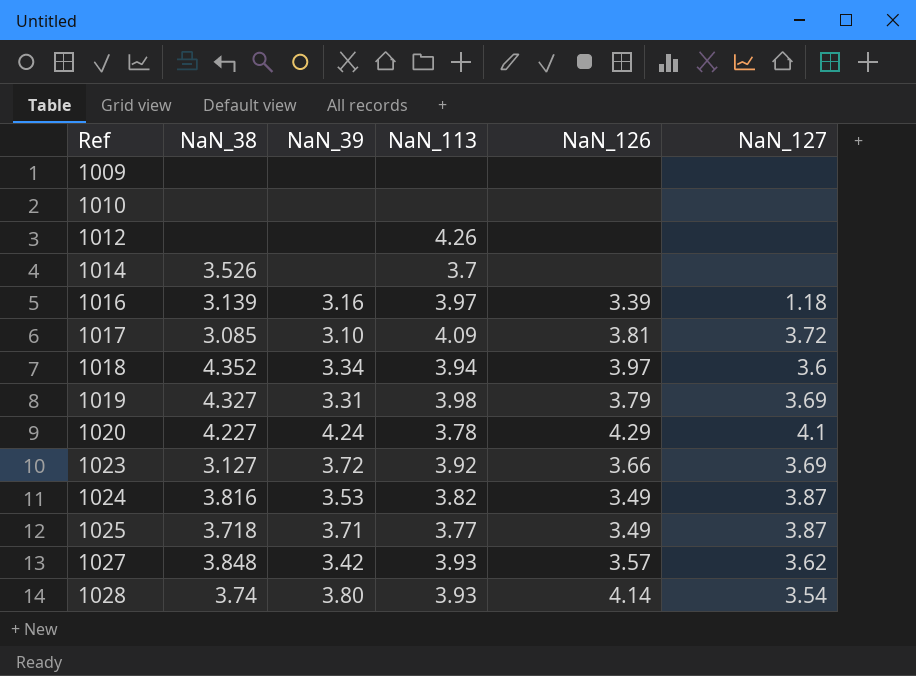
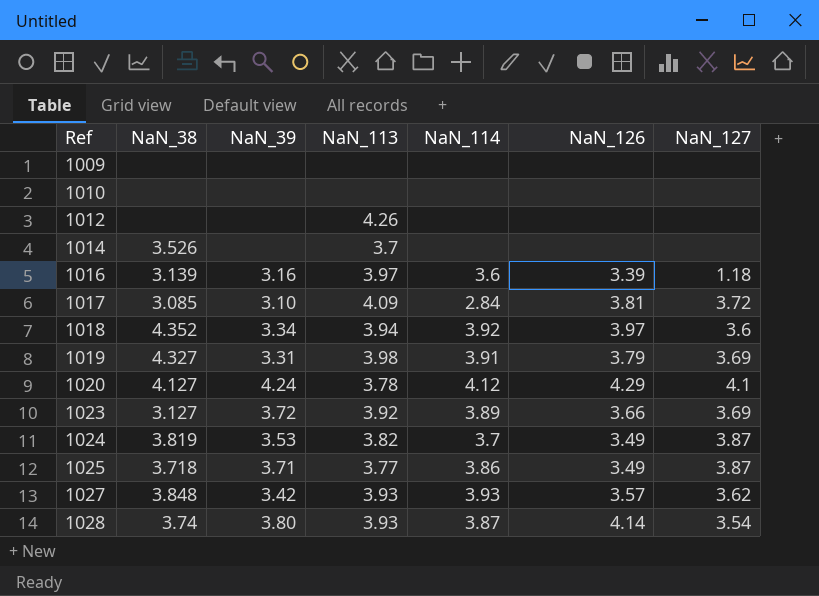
column NaN_114 | position: none -> 5
1020 | NaN_38: 4.227 -> 4.127
1024 | NaN_38: 3.816 -> 3.819

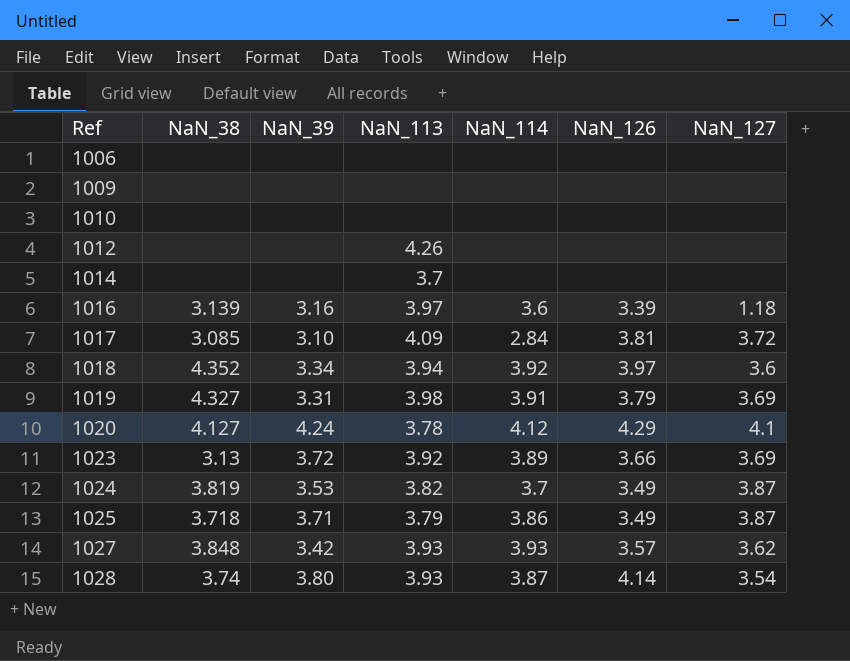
row 1006: none -> none | none | none | none | none | none
1014 | NaN_38: 3.526 -> none
1023 | NaN_38: 3.127 -> 3.13
1025 | NaN_113: 3.77 -> 3.79

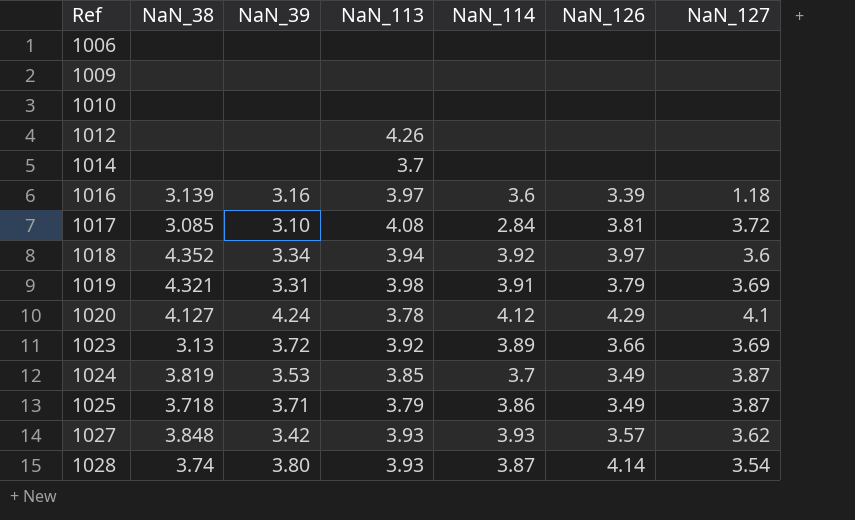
1017 | NaN_113: 4.09 -> 4.08
1019 | NaN_38: 4.327 -> 4.321
1024 | NaN_113: 3.82 -> 3.85

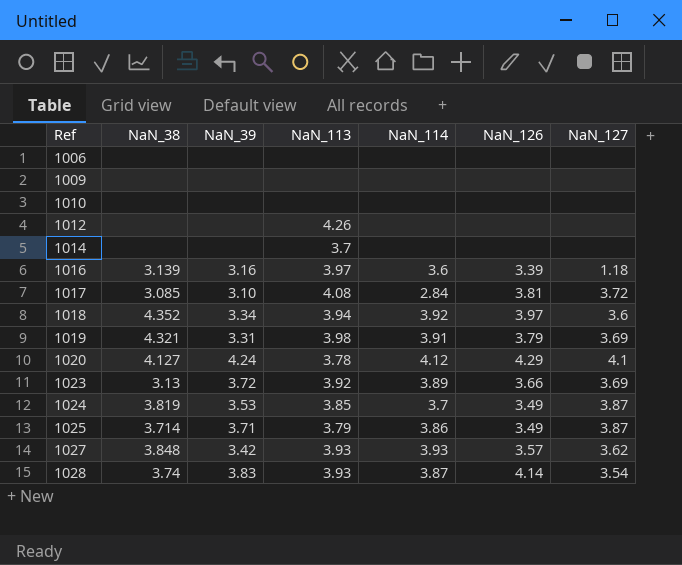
1025 | NaN_38: 3.718 -> 3.714
1028 | NaN_39: 3.80 -> 3.83

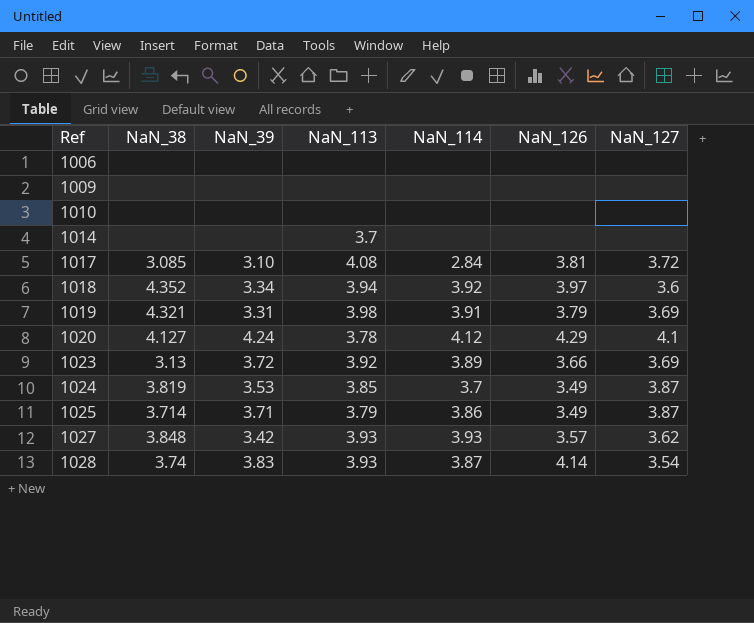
row 1012: none | none | 4.26 | none | none | none -> none
row 1016: 3.139 | 3.16 | 3.97 | 3.6 | 3.39 | 1.18 -> none

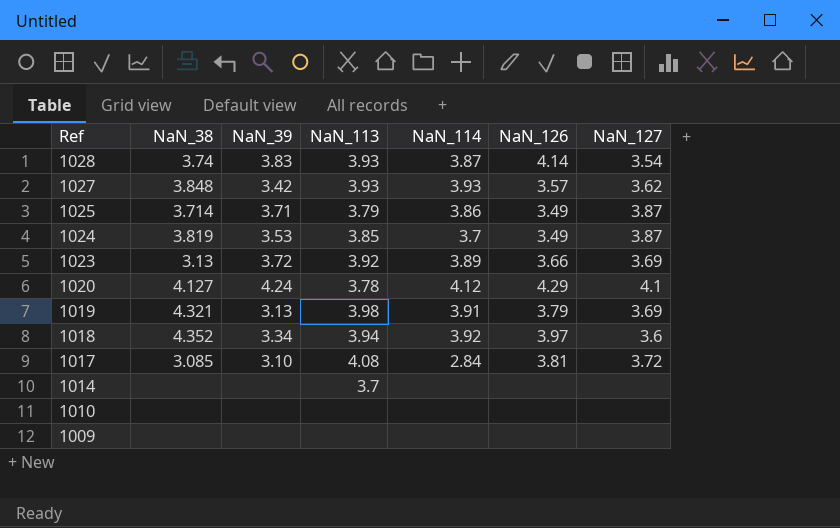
row order: Ref ascending -> Ref descending
row 1006: none | none | none | none | none | none -> none
1019 | NaN_39: 3.31 -> 3.13

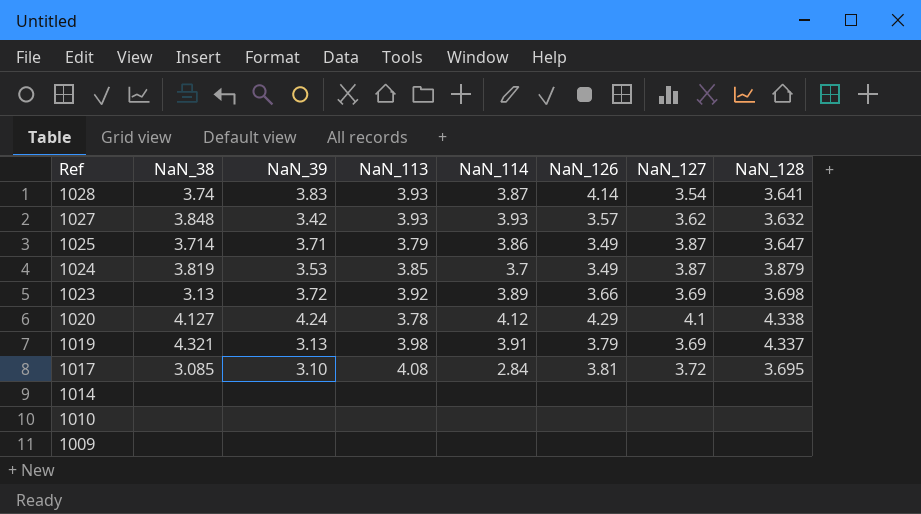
column NaN_128 | position: none -> 8
row 1018: 4.352 | 3.34 | 3.94 | 3.92 | 3.97 | 3.6 -> none
1014 | NaN_113: 3.7 -> none

